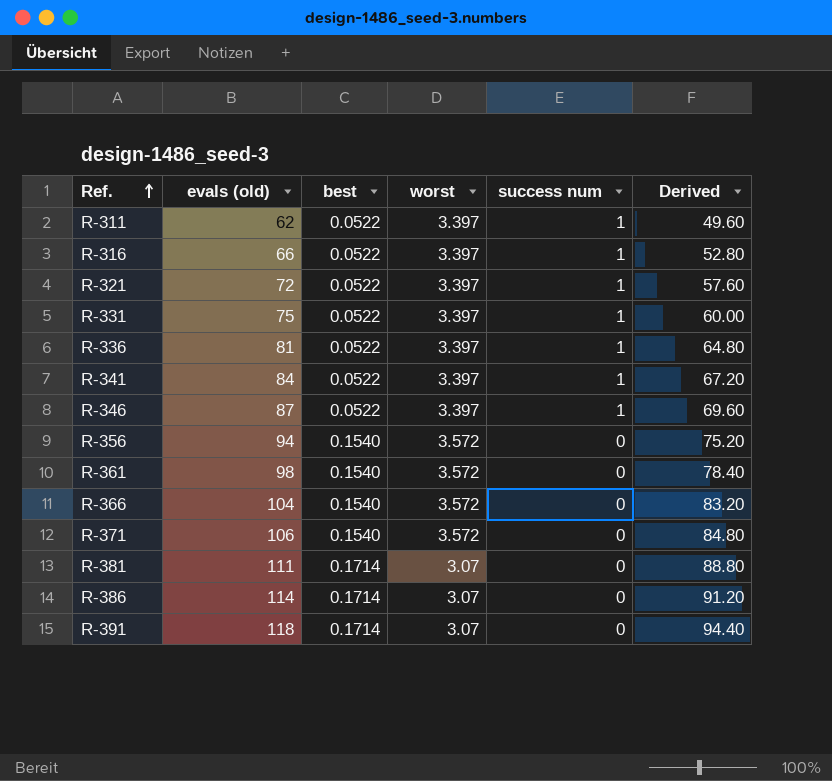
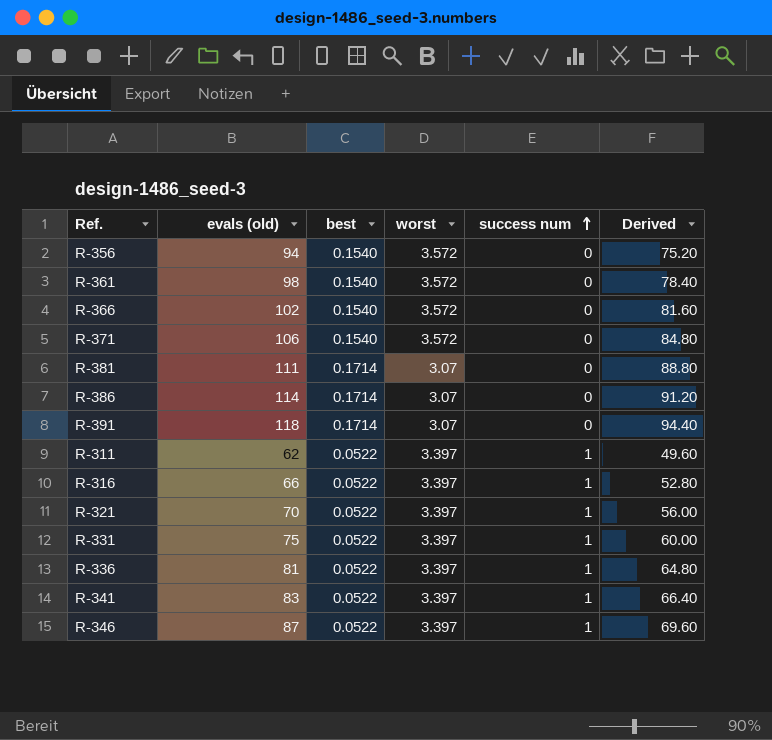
row order: Ref. ascending -> success num ascending
R-366 | evals (old): 104 -> 102
R-366 | Derived: 83.20 -> 81.60
R-321 | evals (old): 72 -> 70
R-321 | Derived: 57.60 -> 56.00
R-341 | evals (old): 84 -> 83
R-341 | Derived: 67.20 -> 66.40

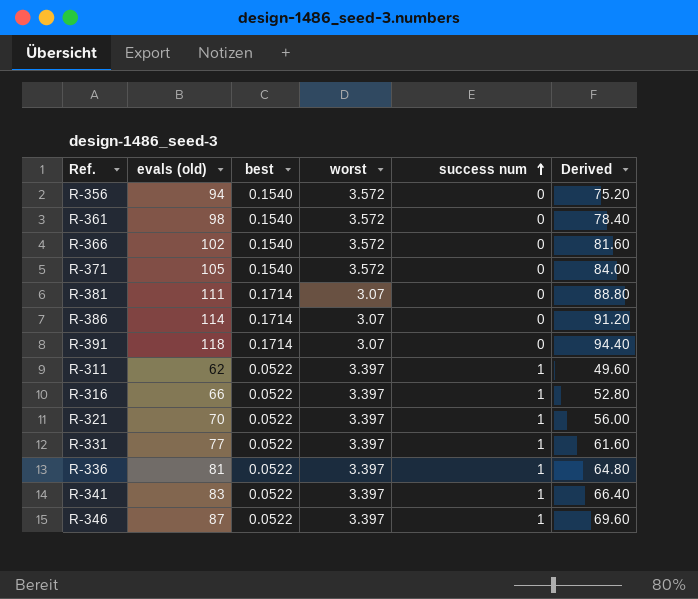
R-371 | evals (old): 106 -> 105
R-371 | Derived: 84.80 -> 84.00
R-331 | evals (old): 75 -> 77
R-331 | Derived: 60.00 -> 61.60

